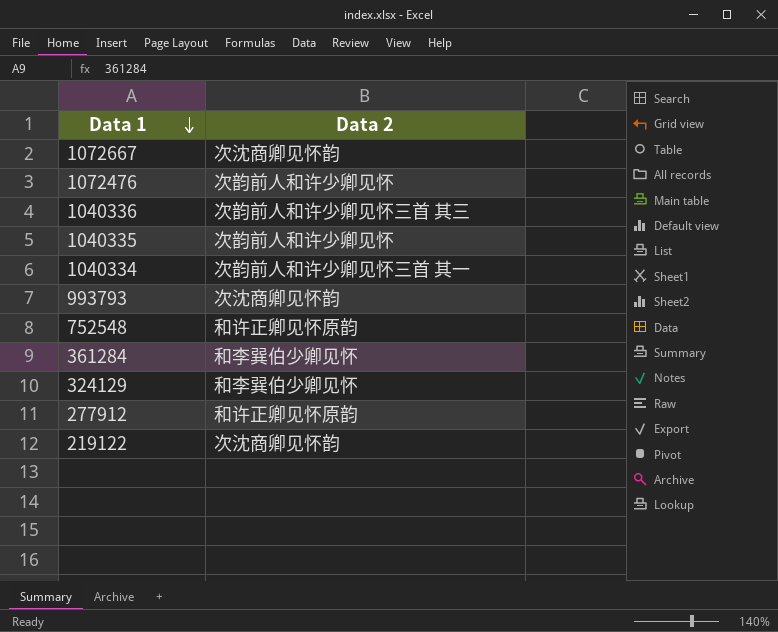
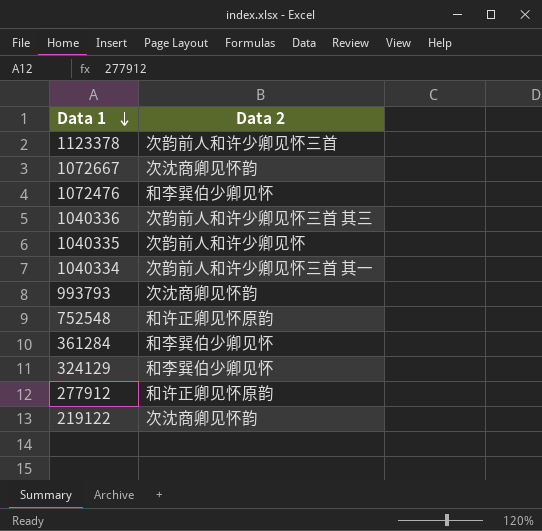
row 1123378: none -> 次韵前人和许少卿见怀三首
1072476 | Data 2: 次韵前人和许少卿见怀 -> 和李巽伯少卿见怀

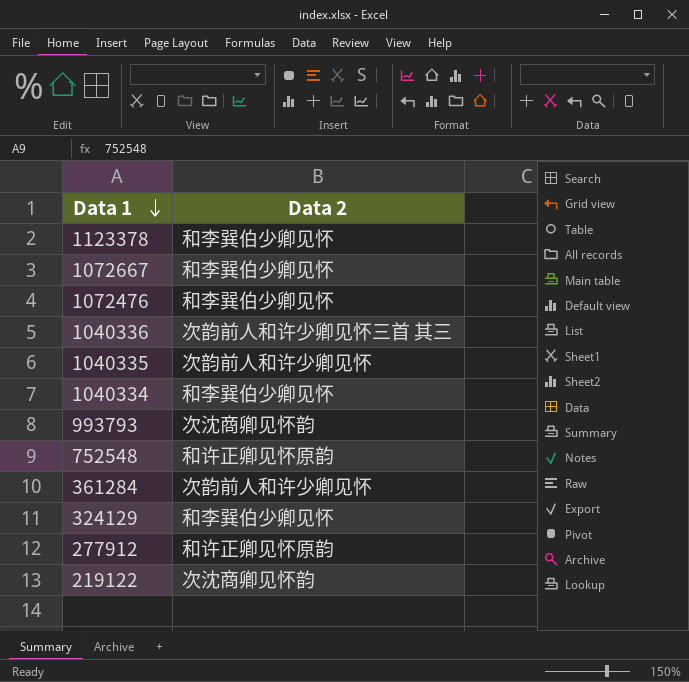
1123378 | Data 2: 次韵前人和许少卿见怀三首 -> 和李巽伯少卿见怀
1072667 | Data 2: 次沈商卿见怀韵 -> 和李巽伯少卿见怀
1040334 | Data 2: 次韵前人和许少卿见怀三首 其一 -> 和李巽伯少卿见怀
361284 | Data 2: 和李巽伯少卿见怀 -> 次韵前人和许少卿见怀

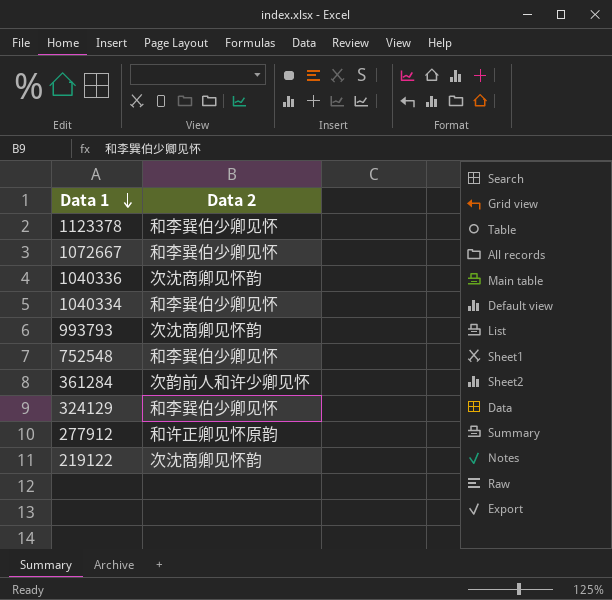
row 1072476: 和李巽伯少卿见怀 -> none
row 1040335: 次韵前人和许少卿见怀 -> none
1040336 | Data 2: 次韵前人和许少卿见怀三首 其三 -> 次沈商卿见怀韵
752548 | Data 2: 和许正卿见怀原韵 -> 和李巽伯少卿见怀

